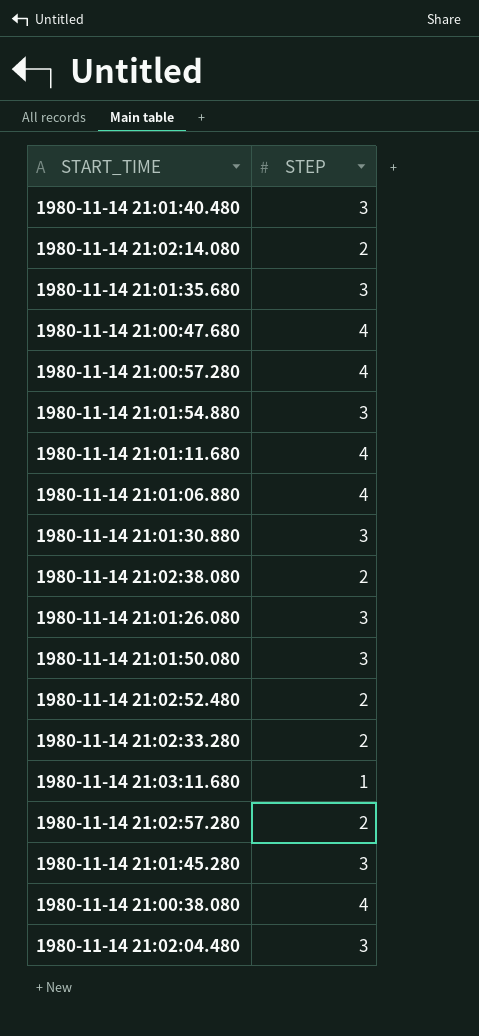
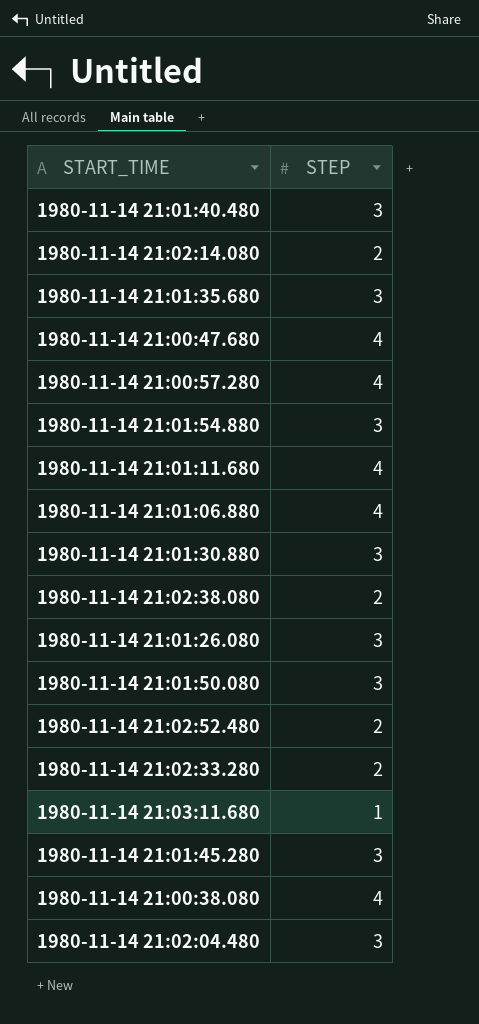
row 1980-11-14 21:02:57.280: 2 -> none

